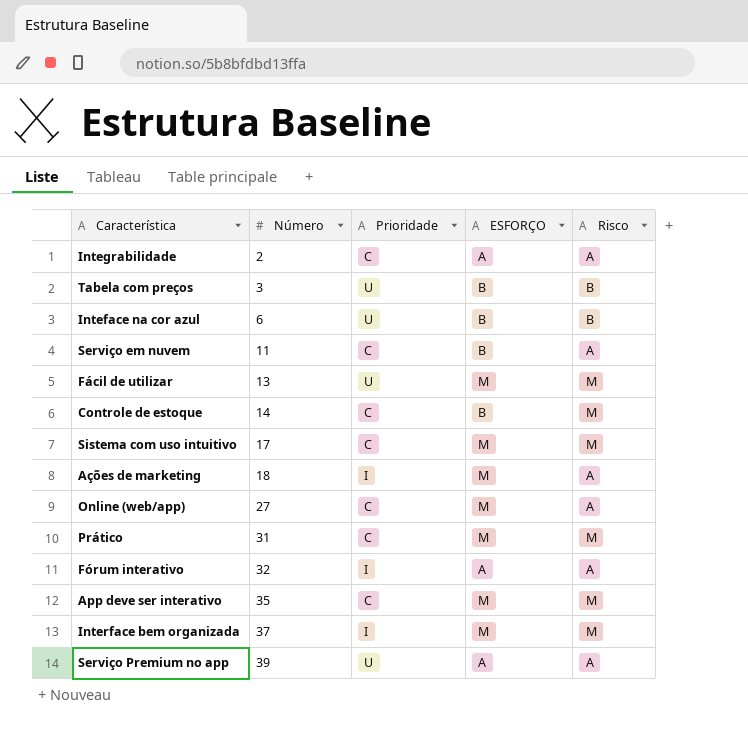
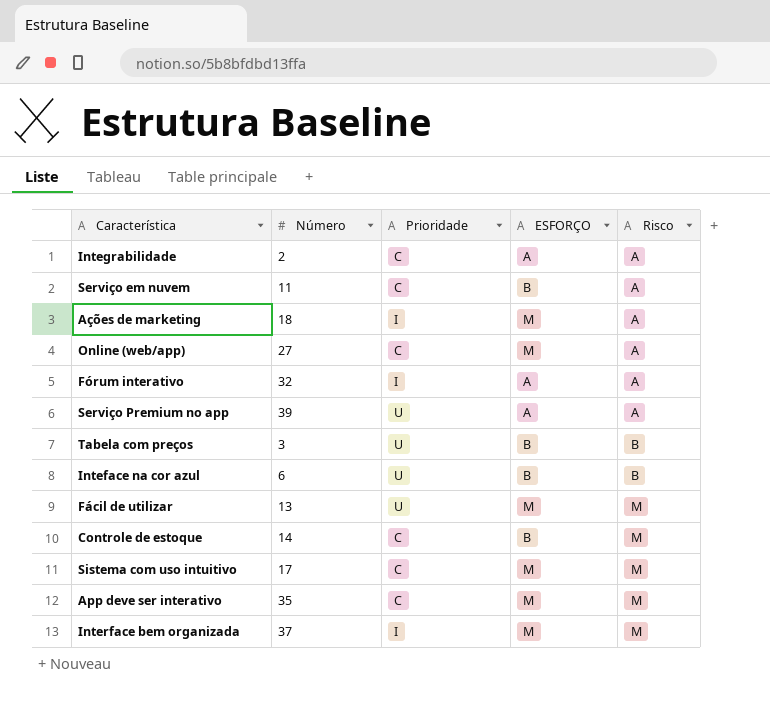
row order: Número ascending -> Risco ascending
row Prático: 31 | C | M | M -> none

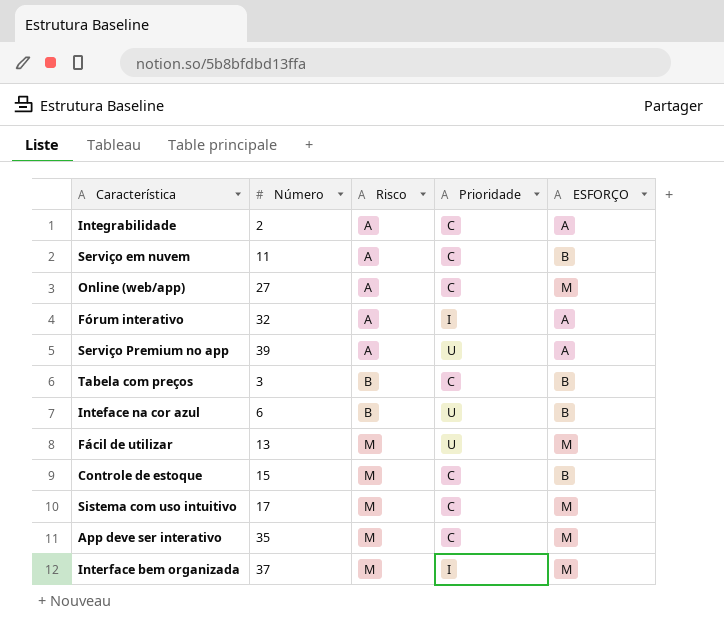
column Risco | position: 5 -> 3
row Ações de marketing: 18 | I | M | A -> none
Tabela com preços | Prioridade: U -> C
Controle de estoque | Número: 14 -> 15

